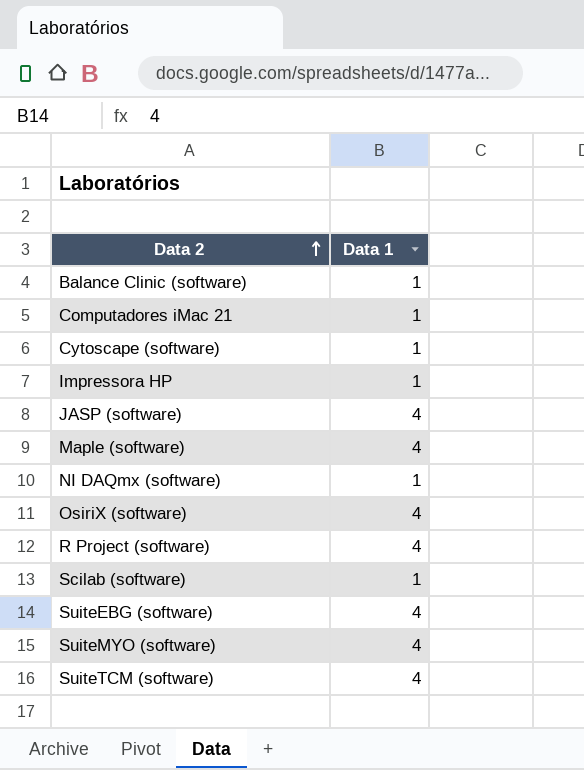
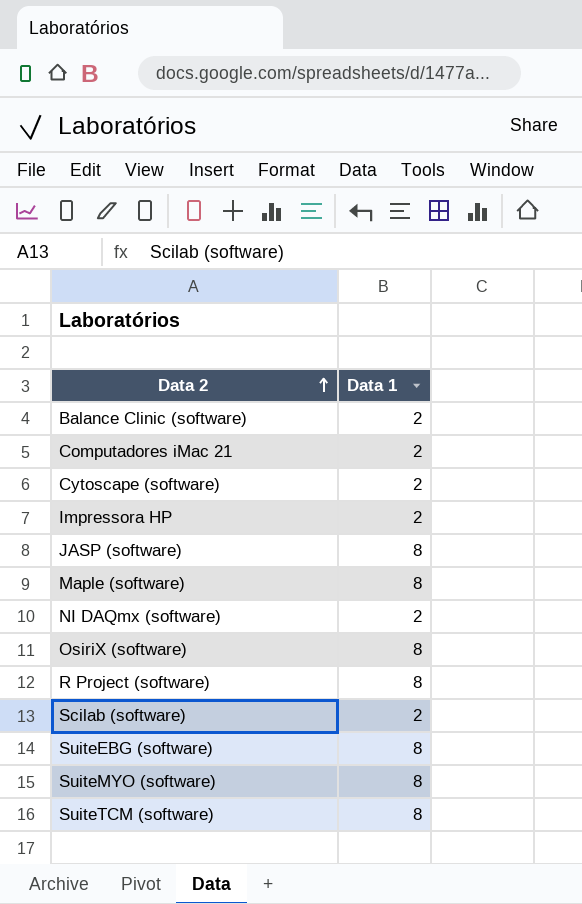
Balance Clinic (software) | Data 1: 1 -> 2
Computadores iMac 21 | Data 1: 1 -> 2
Cytoscape (software) | Data 1: 1 -> 2
Impressora HP | Data 1: 1 -> 2
JASP (software) | Data 1: 4 -> 8
Maple (software) | Data 1: 4 -> 8
NI DAQmx (software) | Data 1: 1 -> 2
OsiriX (software) | Data 1: 4 -> 8
R Project (software) | Data 1: 4 -> 8
Scilab (software) | Data 1: 1 -> 2
SuiteEBG (software) | Data 1: 4 -> 8
SuiteMYO (software) | Data 1: 4 -> 8
SuiteTCM (software) | Data 1: 4 -> 8

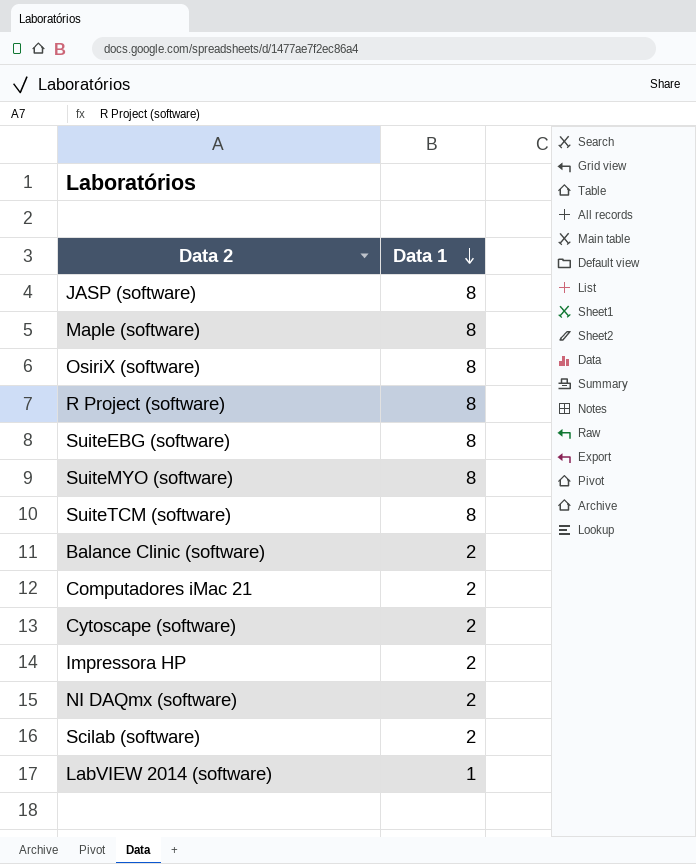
row order: Data 2 ascending -> Data 1 descending
row LabVIEW 2014 (software): none -> 1

